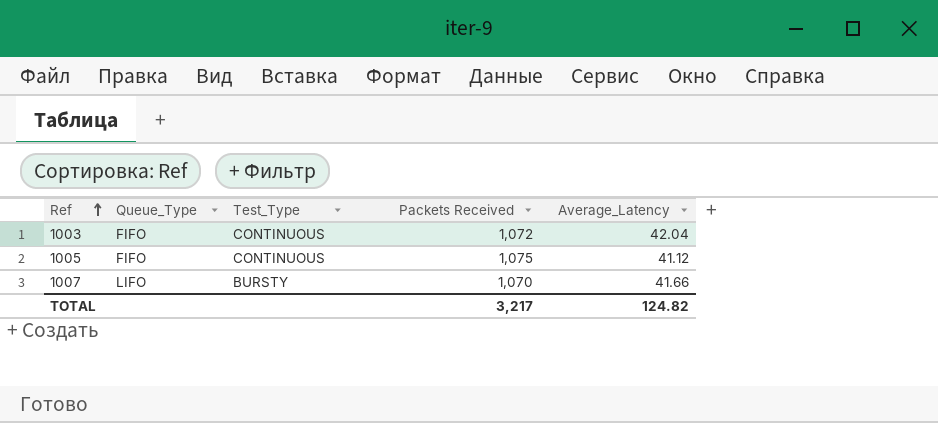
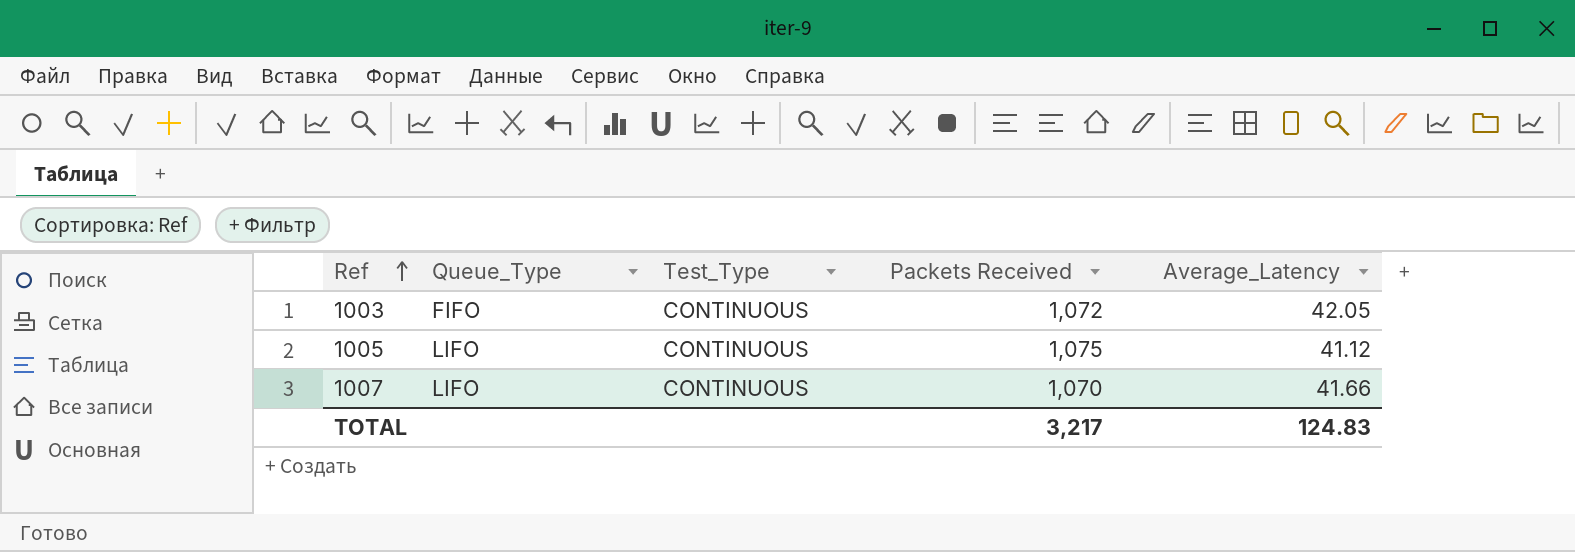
1003 | Average_Latency: 42.04 -> 42.05
1005 | Queue_Type: FIFO -> LIFO
1007 | Test_Type: BURSTY -> CONTINUOUS
TOTAL | Average_Latency: 124.82 -> 124.83

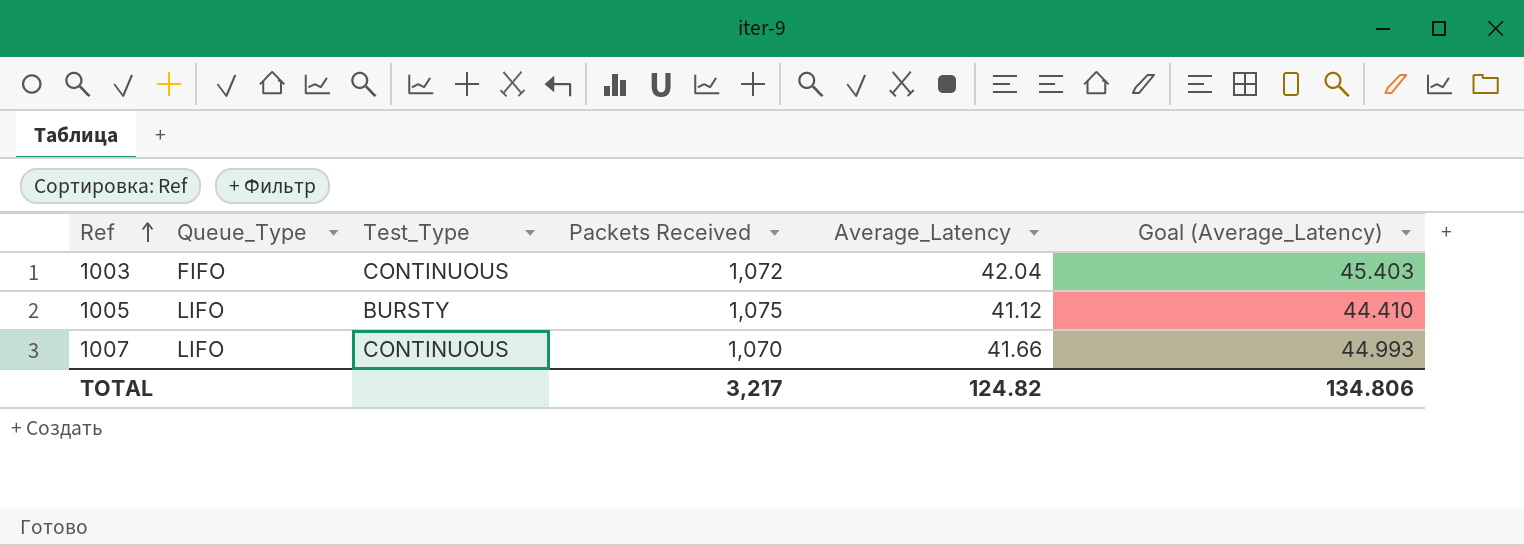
column Goal (Average_Latency) | formula: none -> [Average_Latency] * 1.08
1003 | Average_Latency: 42.05 -> 42.04
1005 | Test_Type: CONTINUOUS -> BURSTY
TOTAL | Average_Latency: 124.83 -> 124.82

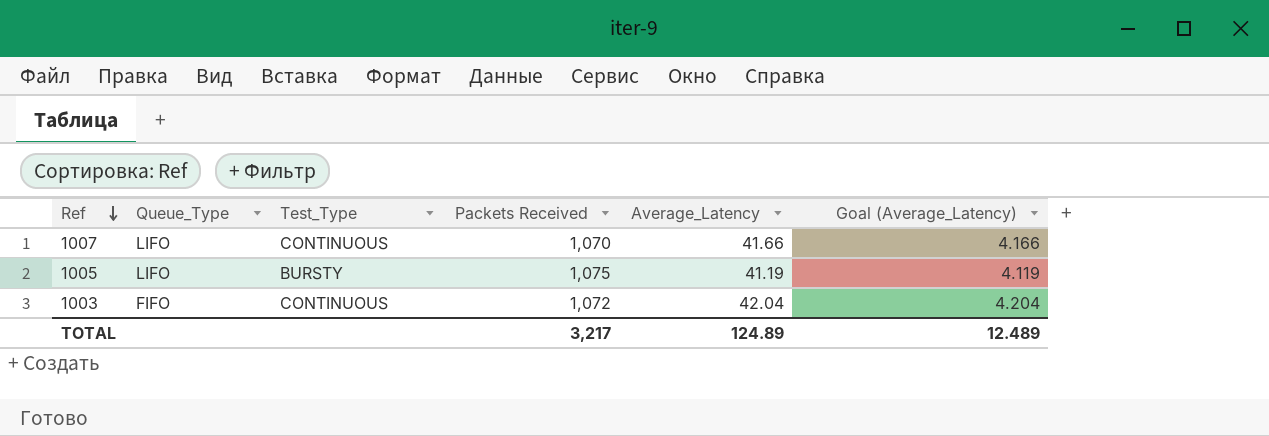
row order: Ref ascending -> Ref descending
column Goal (Average_Latency) | formula: [Average_Latency] * 1.08 -> [Average_Latency] * 0.1
1005 | Average_Latency: 41.12 -> 41.19
TOTAL | Average_Latency: 124.82 -> 124.89
TOTAL | Goal (Average_Latency): 134.806 -> 12.489

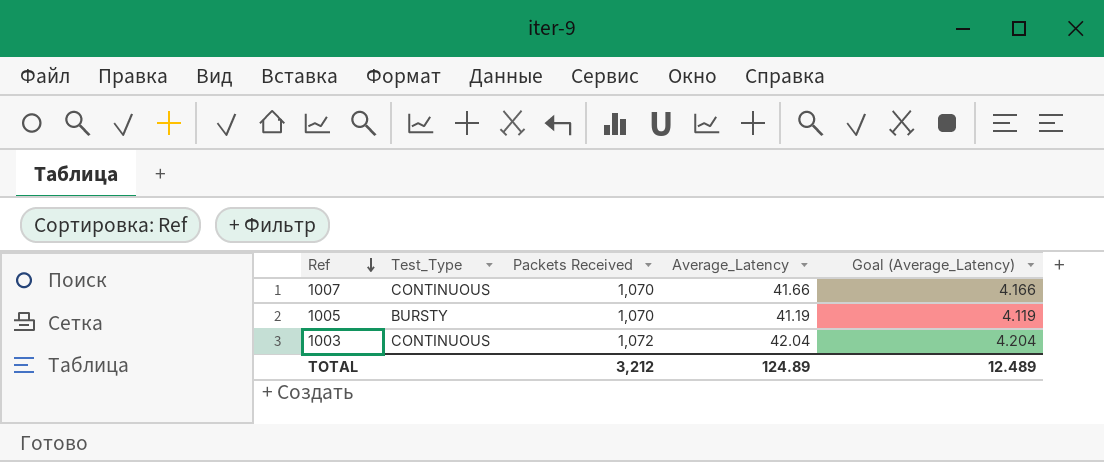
column Queue_Type | position: 2 -> none
1005 | Packets Received: 1,075 -> 1,070
TOTAL | Packets Received: 3,217 -> 3,212

